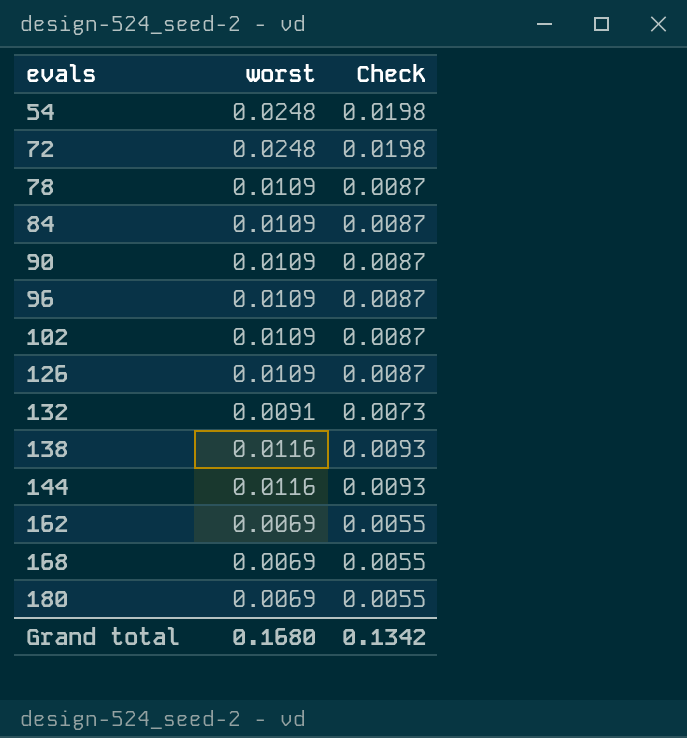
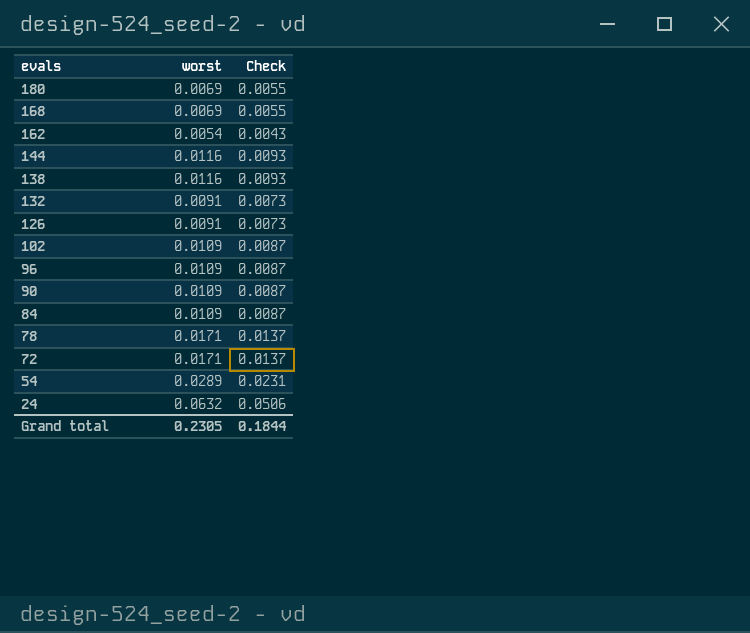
row order: evals ascending -> evals descending
162 | worst: 0.0069 -> 0.0054
162 | Check: 0.0055 -> 0.0043
126 | worst: 0.0109 -> 0.0091
126 | Check: 0.0087 -> 0.0073
78 | worst: 0.0109 -> 0.0171
78 | Check: 0.0087 -> 0.0137
72 | worst: 0.0248 -> 0.0171
72 | Check: 0.0198 -> 0.0137
54 | worst: 0.0248 -> 0.0289
54 | Check: 0.0198 -> 0.0231
row 24: none -> 0.0632 | 0.0506
Grand total | worst: 0.1680 -> 0.2305
Grand total | Check: 0.1342 -> 0.1844

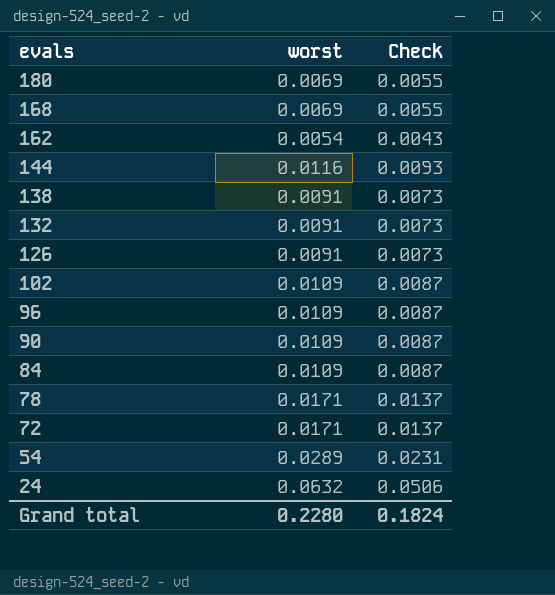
138 | worst: 0.0116 -> 0.0091
138 | Check: 0.0093 -> 0.0073
Grand total | worst: 0.2305 -> 0.2280
Grand total | Check: 0.1844 -> 0.1824

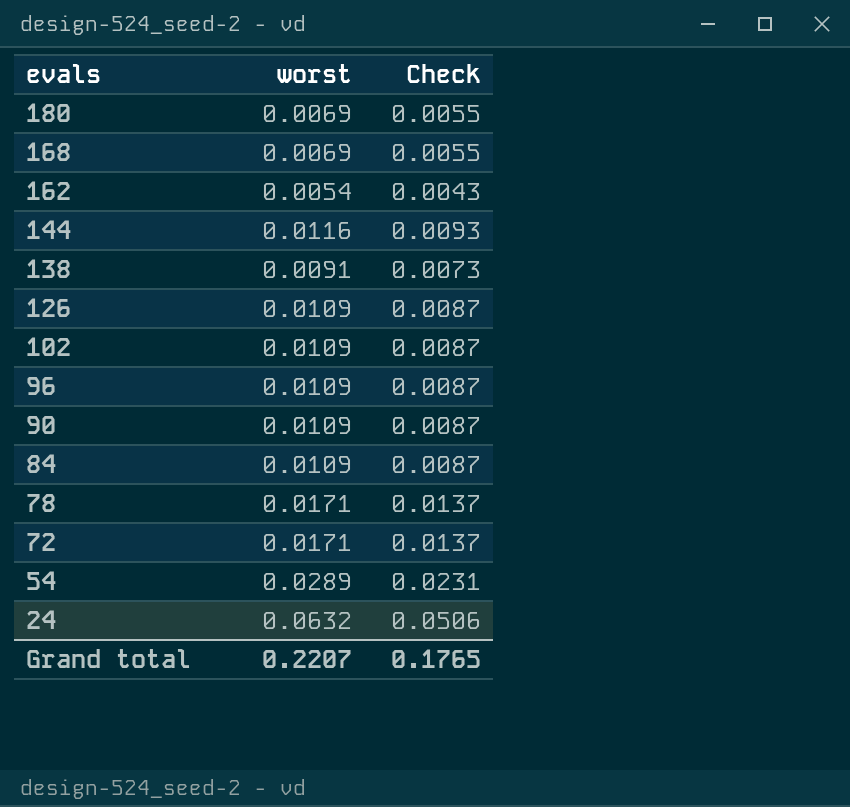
row 132: 0.0091 | 0.0073 -> none
126 | worst: 0.0091 -> 0.0109
126 | Check: 0.0073 -> 0.0087
Grand total | worst: 0.2280 -> 0.2207
Grand total | Check: 0.1824 -> 0.1765

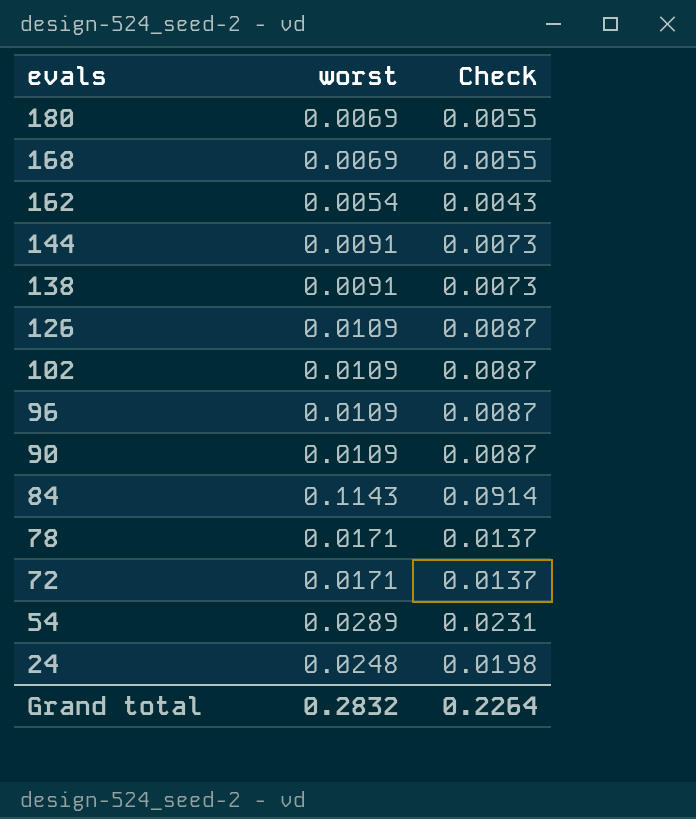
144 | worst: 0.0116 -> 0.0091
144 | Check: 0.0093 -> 0.0073
84 | worst: 0.0109 -> 0.1143
84 | Check: 0.0087 -> 0.0914
24 | worst: 0.0632 -> 0.0248
24 | Check: 0.0506 -> 0.0198
Grand total | worst: 0.2207 -> 0.2832
Grand total | Check: 0.1765 -> 0.2264

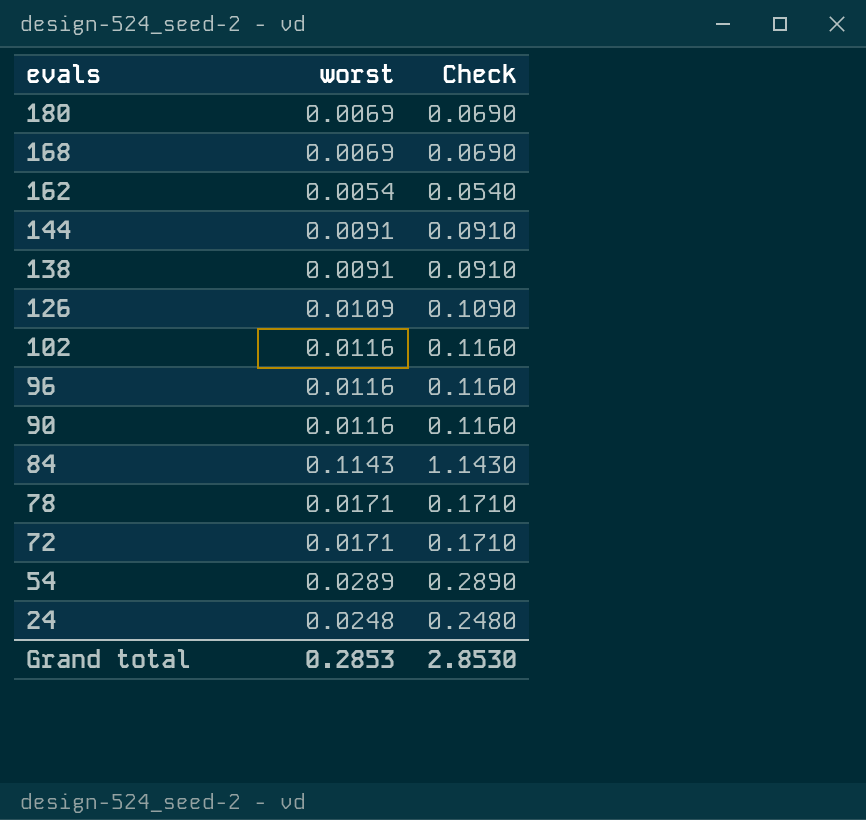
column Check | formula: [worst] * 0.8 -> [worst] * 10
102 | worst: 0.0109 -> 0.0116
96 | worst: 0.0109 -> 0.0116
90 | worst: 0.0109 -> 0.0116
Grand total | worst: 0.2832 -> 0.2853
Grand total | Check: 0.2264 -> 2.8530

